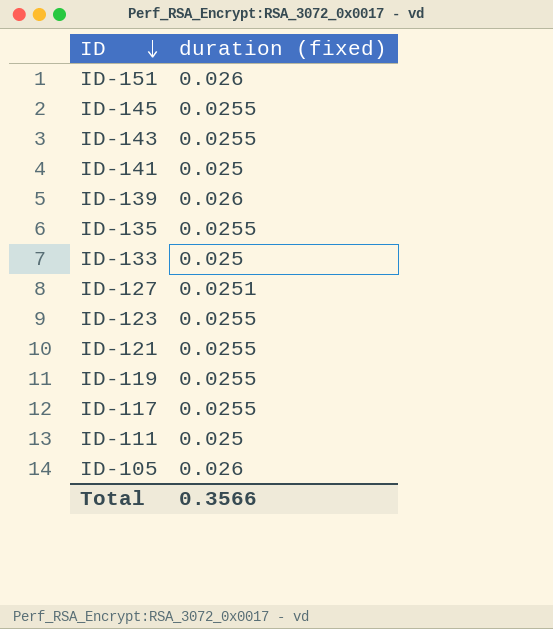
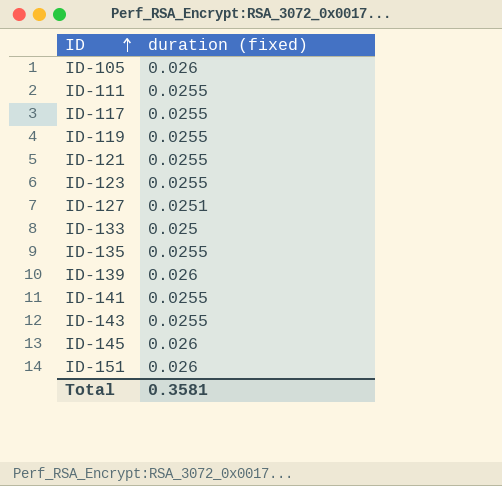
row order: ID descending -> ID ascending
ID-111 | duration (fixed): 0.025 -> 0.0255
ID-141 | duration (fixed): 0.025 -> 0.0255
ID-145 | duration (fixed): 0.0255 -> 0.026
Total | duration (fixed): 0.3566 -> 0.3581

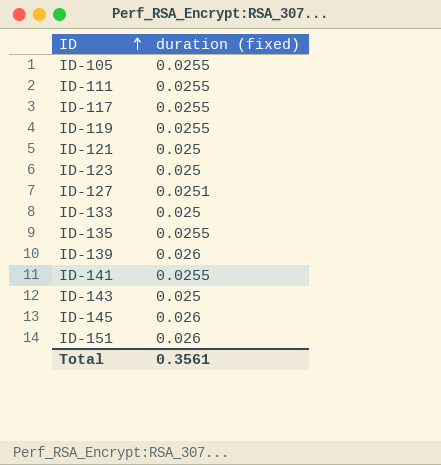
ID-105 | duration (fixed): 0.026 -> 0.0255
ID-121 | duration (fixed): 0.0255 -> 0.025
ID-123 | duration (fixed): 0.0255 -> 0.025
ID-143 | duration (fixed): 0.0255 -> 0.025
Total | duration (fixed): 0.3581 -> 0.3561

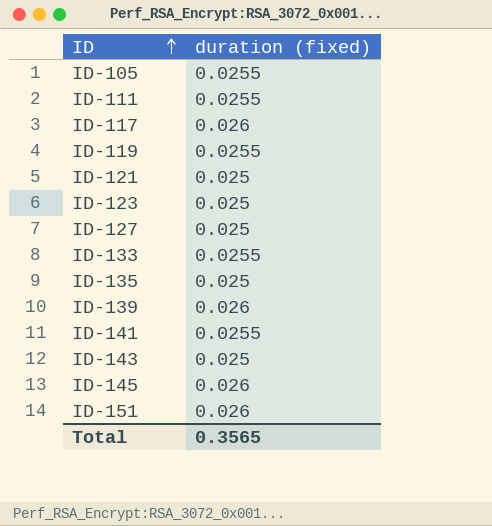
ID-117 | duration (fixed): 0.0255 -> 0.026
ID-127 | duration (fixed): 0.0251 -> 0.025
ID-133 | duration (fixed): 0.025 -> 0.0255
ID-135 | duration (fixed): 0.0255 -> 0.025
Total | duration (fixed): 0.3561 -> 0.3565

